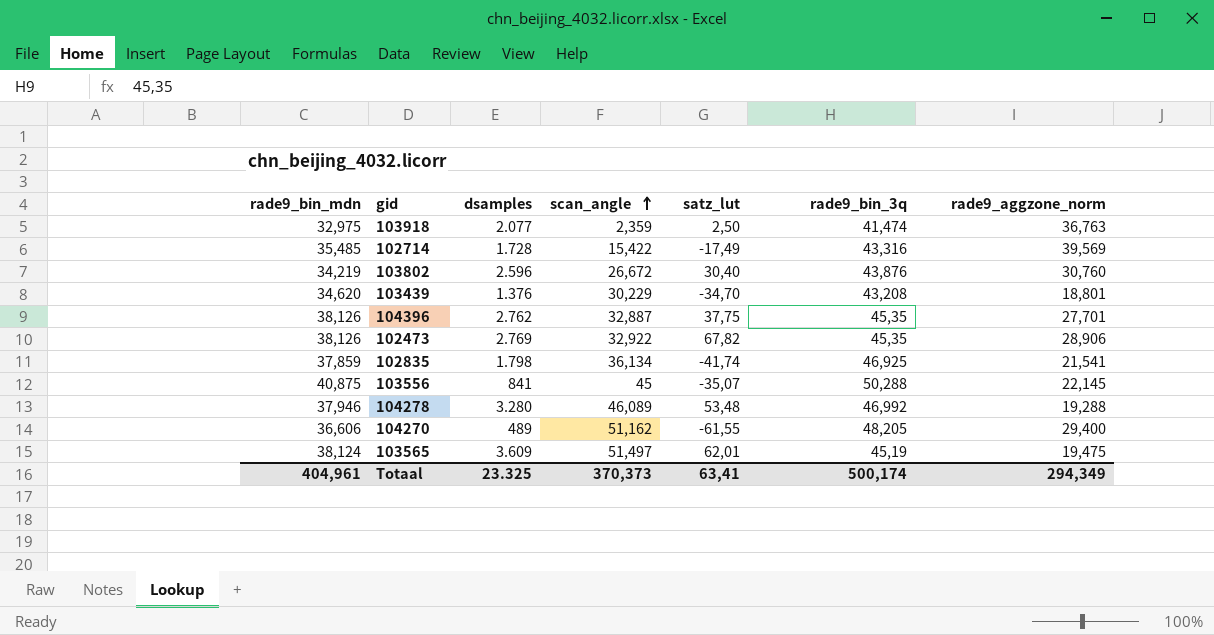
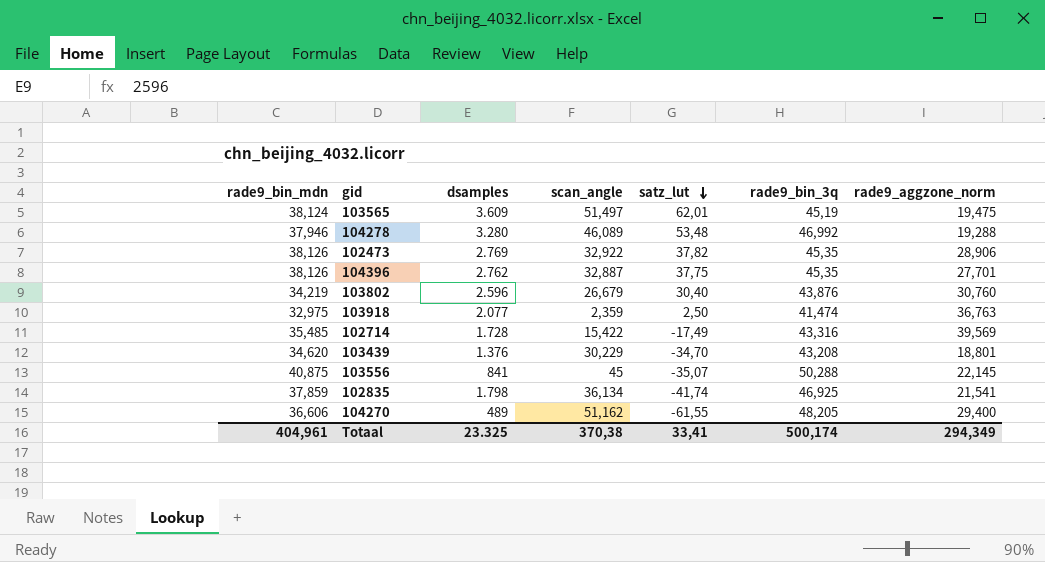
row order: scan_angle ascending -> satz_lut descending
102473 | satz_lut: 67,82 -> 37,82
103802 | scan_angle: 26,672 -> 26,679
Totaal | scan_angle: 370,373 -> 370,38
Totaal | satz_lut: 63,41 -> 33,41

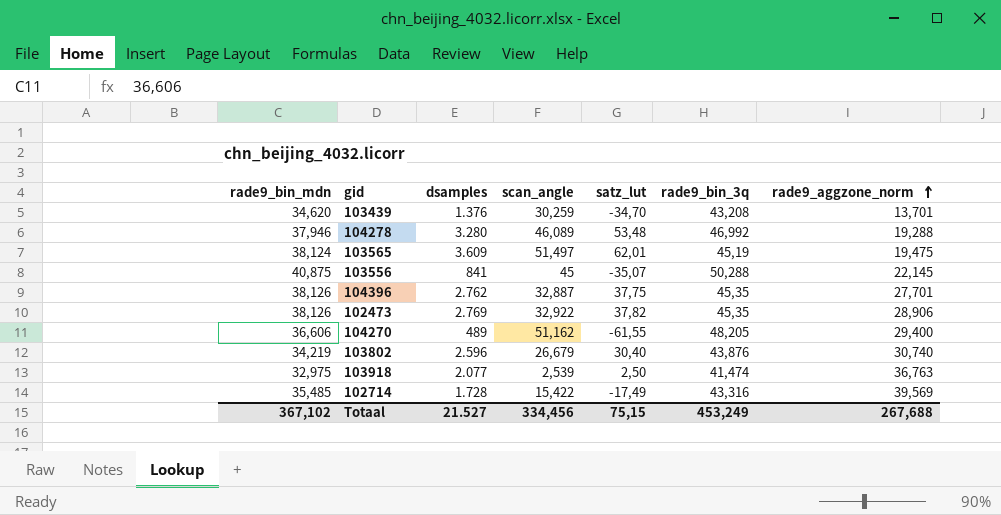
row order: satz_lut descending -> rade9_aggzone_norm ascending
row 102835: 37,859 | 1.798 | 36,134 | -41,74 | 46,925 | 21,541 -> none
103439 | scan_angle: 30,229 -> 30,259
103439 | rade9_aggzone_norm: 18,801 -> 13,701
103802 | rade9_aggzone_norm: 30,760 -> 30,740
103918 | scan_angle: 2,359 -> 2,539
Totaal | rade9_bin_mdn: 404,961 -> 367,102
Totaal | dsamples: 23.325 -> 21.527
Totaal | scan_angle: 370,38 -> 334,456
Totaal | satz_lut: 33,41 -> 75,15
Totaal | rade9_bin_3q: 500,174 -> 453,249
Totaal | rade9_aggzone_norm: 294,349 -> 267,688

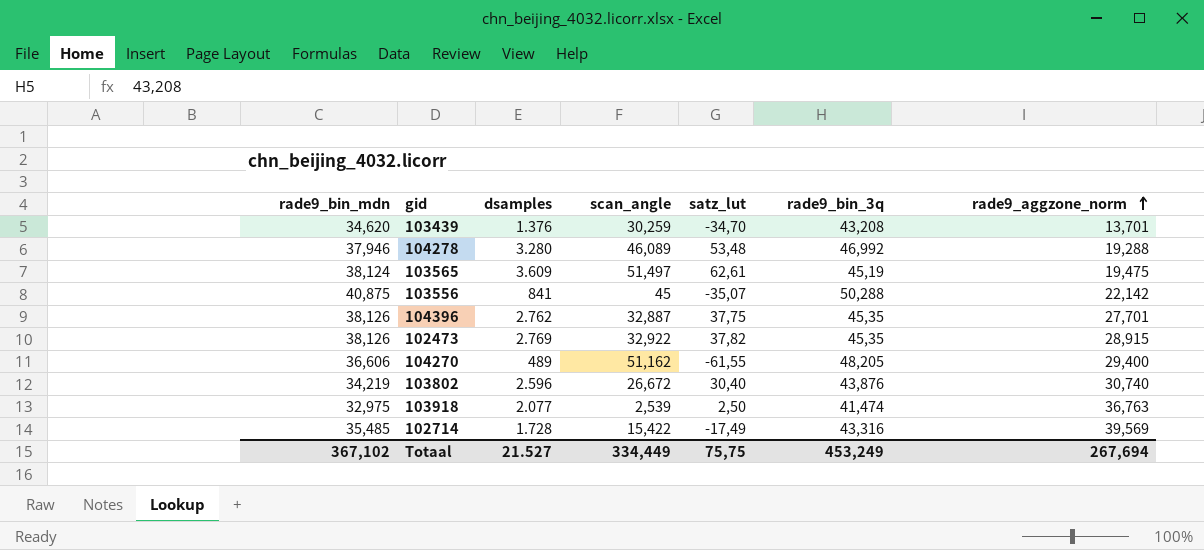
103565 | satz_lut: 62,01 -> 62,61
103556 | rade9_aggzone_norm: 22,145 -> 22,142
102473 | rade9_aggzone_norm: 28,906 -> 28,915
103802 | scan_angle: 26,679 -> 26,672
Totaal | scan_angle: 334,456 -> 334,449
Totaal | satz_lut: 75,15 -> 75,75
Totaal | rade9_aggzone_norm: 267,688 -> 267,694

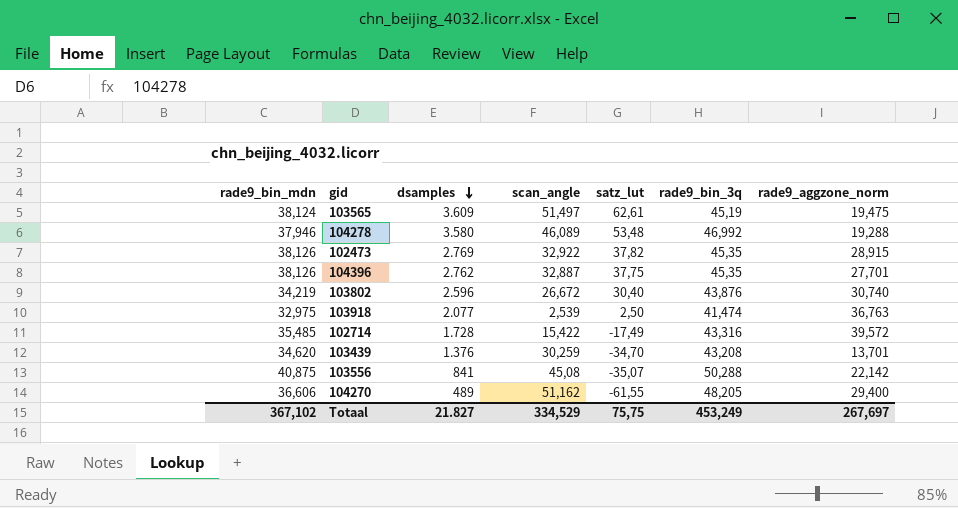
row order: rade9_aggzone_norm ascending -> dsamples descending
104278 | dsamples: 3.280 -> 3.580
102714 | rade9_aggzone_norm: 39,569 -> 39,572
103556 | scan_angle: 45 -> 45,08
Totaal | dsamples: 21.527 -> 21.827
Totaal | scan_angle: 334,449 -> 334,529
Totaal | rade9_aggzone_norm: 267,694 -> 267,697

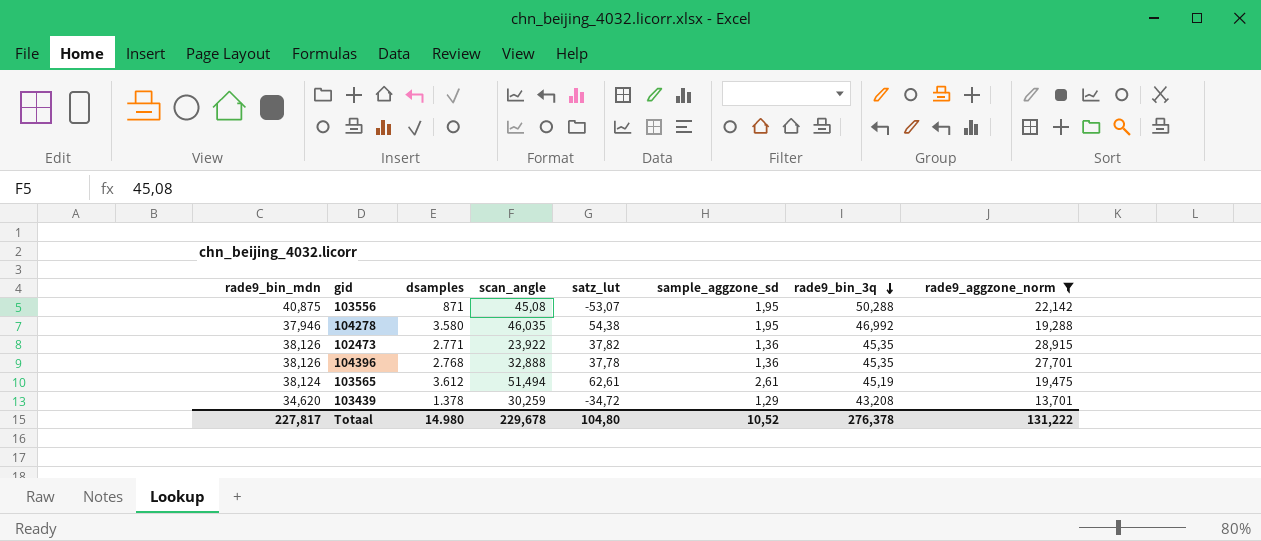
filter: none -> rade9_aggzone_norm <= 28,915
row order: dsamples descending -> rade9_bin_3q descending
column sample_aggzone_sd | position: none -> 6
103556 | dsamples: 841 -> 871
103556 | satz_lut: -35,07 -> -53,07
104278 | scan_angle: 46,089 -> 46,035
104278 | satz_lut: 53,48 -> 54,38
102473 | dsamples: 2.769 -> 2.771
102473 | scan_angle: 32,922 -> 23,922
104396 | dsamples: 2.762 -> 2.768
104396 | scan_angle: 32,887 -> 32,888
104396 | satz_lut: 37,75 -> 37,78
103565 | dsamples: 3.609 -> 3.612
103565 | scan_angle: 51,497 -> 51,494
103439 | dsamples: 1.376 -> 1.378
103439 | satz_lut: -34,70 -> -34,72
Totaal | rade9_bin_mdn: 367,102 -> 227,817
Totaal | dsamples: 21.827 -> 14.980
Totaal | scan_angle: 334,529 -> 229,678
Totaal | satz_lut: 75,75 -> 104,80
Totaal | rade9_bin_3q: 453,249 -> 276,378
Totaal | rade9_aggzone_norm: 267,697 -> 131,222

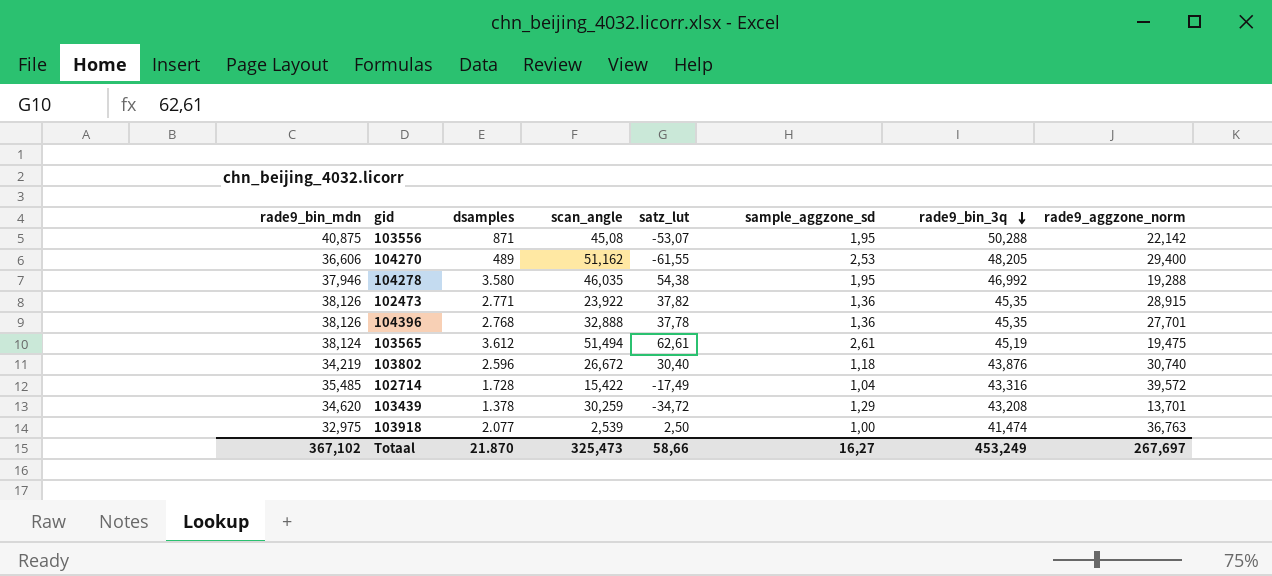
filter: rade9_aggzone_norm <= 28,915 -> none
Totaal | rade9_bin_mdn: 227,817 -> 367,102
Totaal | dsamples: 14.980 -> 21.870
Totaal | scan_angle: 229,678 -> 325,473
Totaal | satz_lut: 104,80 -> 58,66
Totaal | sample_aggzone_sd: 10,52 -> 16,27
Totaal | rade9_bin_3q: 276,378 -> 453,249
Totaal | rade9_aggzone_norm: 131,222 -> 267,697

